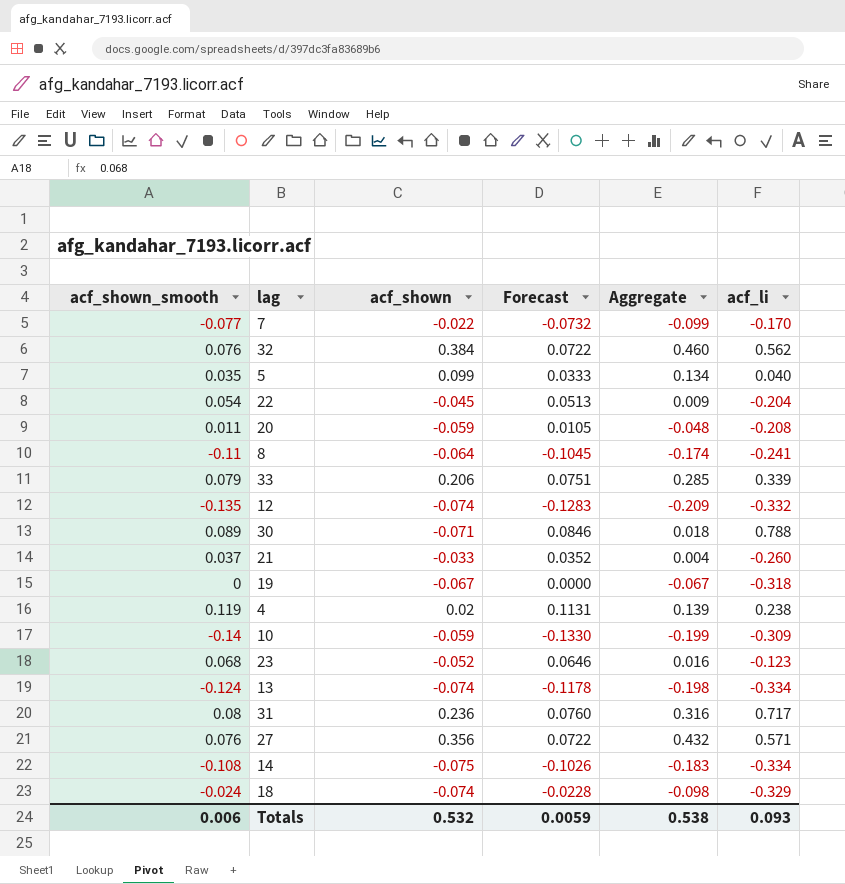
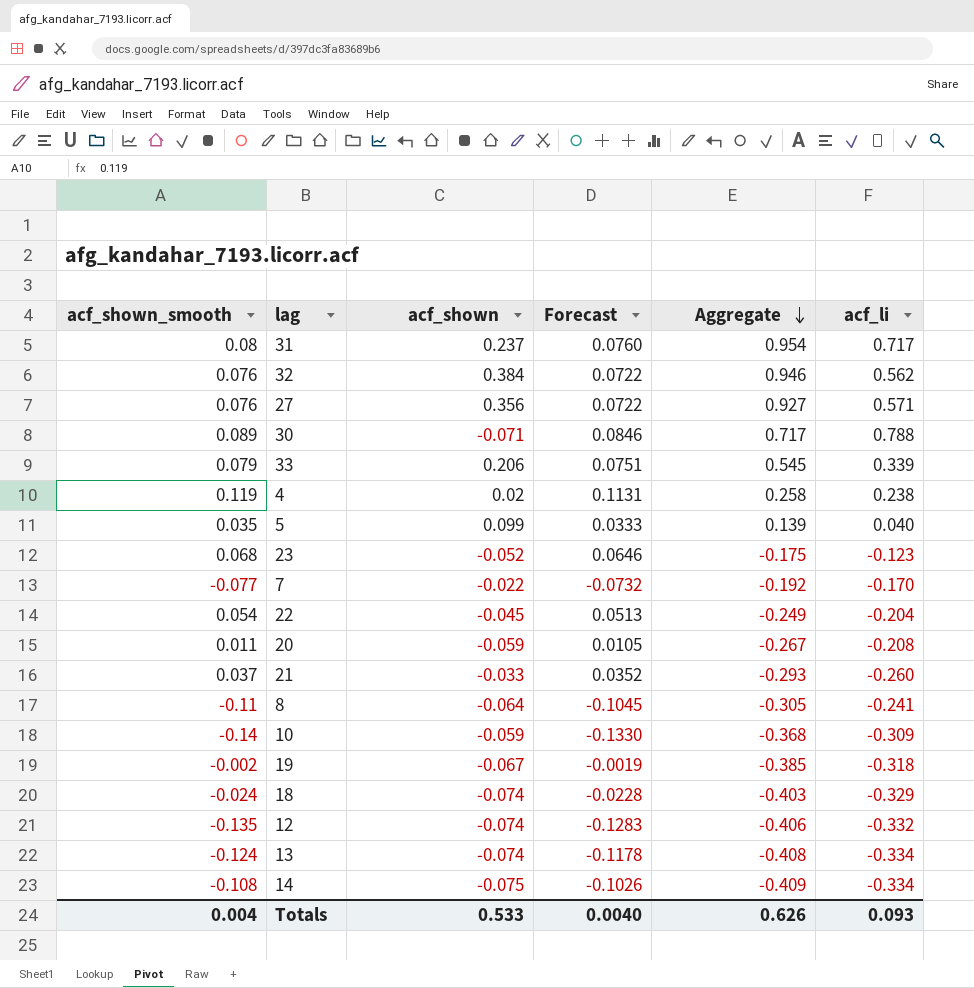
row order: none -> Aggregate descending
column Aggregate | formula: [acf_shown_smooth] + [acf_shown] -> [acf_shown] + [acf_li]
31 | acf_shown: 0.236 -> 0.237
19 | acf_shown_smooth: 0 -> -0.002
19 | Forecast: 0.0000 -> -0.0019
Totals | acf_shown_smooth: 0.006 -> 0.004
Totals | acf_shown: 0.532 -> 0.533
Totals | Forecast: 0.0059 -> 0.0040
Totals | Aggregate: 0.538 -> 0.626

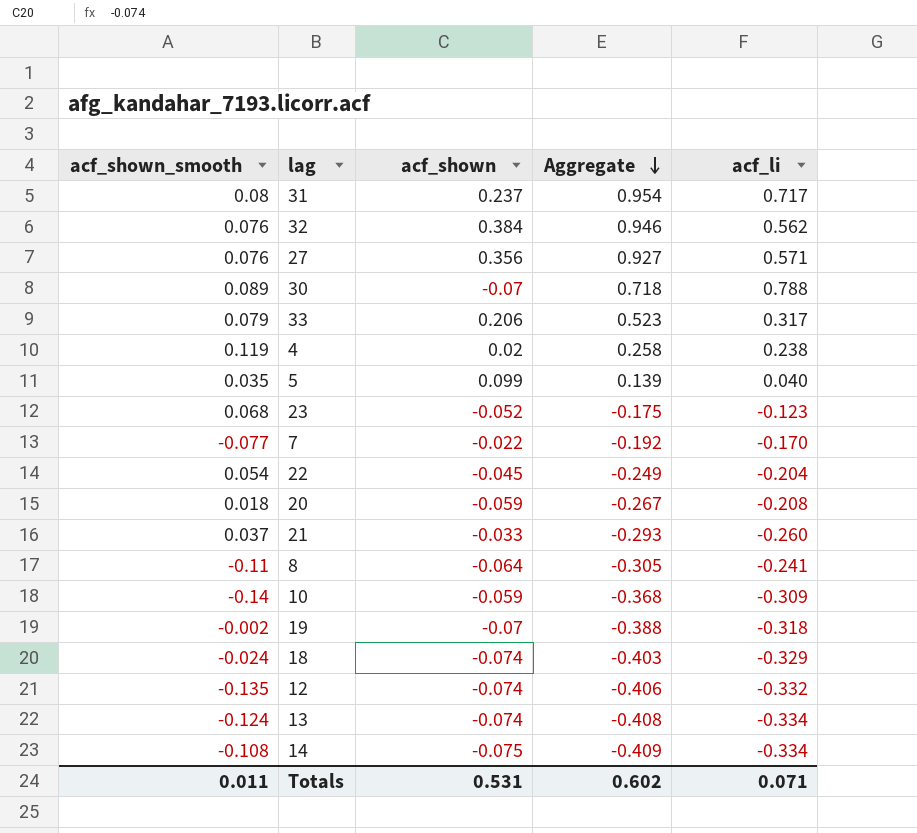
column Forecast | formula: [acf_shown_smooth] * 0.95 -> none
30 | acf_shown: -0.071 -> -0.07
30 | Aggregate: 0.717 -> 0.718
33 | Aggregate: 0.545 -> 0.523
33 | acf_li: 0.339 -> 0.317
20 | acf_shown_smooth: 0.011 -> 0.018
19 | acf_shown: -0.067 -> -0.07
19 | Aggregate: -0.385 -> -0.388
Totals | acf_shown_smooth: 0.004 -> 0.011
Totals | acf_shown: 0.533 -> 0.531
Totals | Aggregate: 0.626 -> 0.602
Totals | acf_li: 0.093 -> 0.071

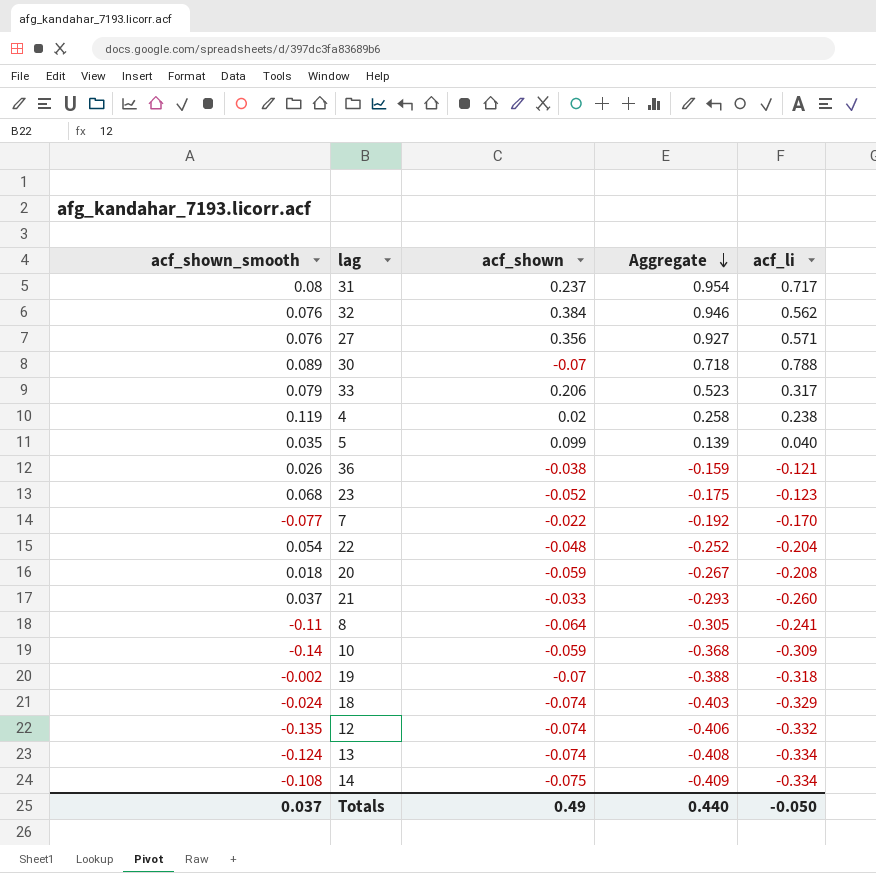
row 36: none -> 0.026 | -0.038 | -0.159 | -0.121
22 | acf_shown: -0.045 -> -0.048
22 | Aggregate: -0.249 -> -0.252
Totals | acf_shown_smooth: 0.011 -> 0.037
Totals | acf_shown: 0.531 -> 0.49
Totals | Aggregate: 0.602 -> 0.440
Totals | acf_li: 0.071 -> -0.050

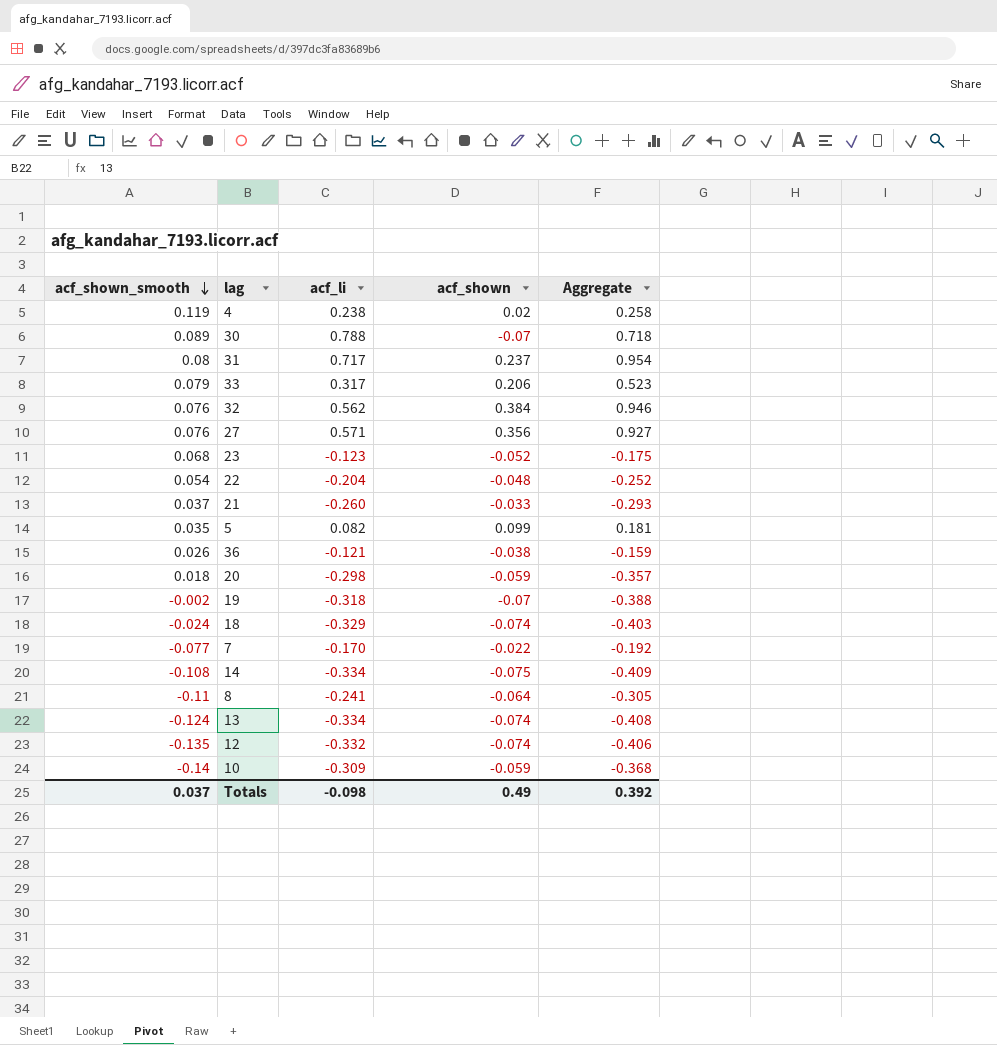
row order: Aggregate descending -> acf_shown_smooth descending
column acf_li | position: 5 -> 3
5 | acf_li: 0.040 -> 0.082
5 | Aggregate: 0.139 -> 0.181
20 | acf_li: -0.208 -> -0.298
20 | Aggregate: -0.267 -> -0.357
Totals | acf_li: -0.050 -> -0.098
Totals | Aggregate: 0.440 -> 0.392

